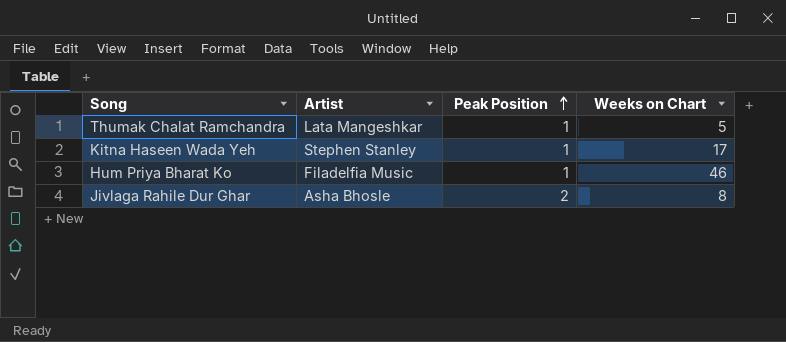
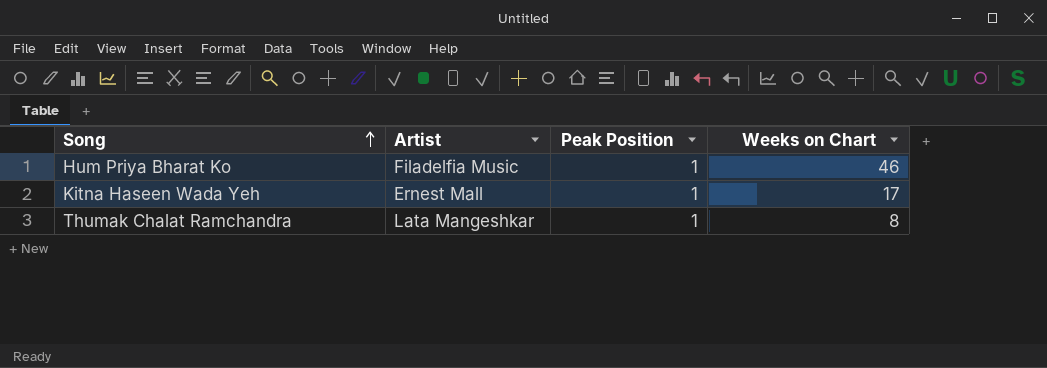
row order: Peak Position ascending -> Song ascending
row Jivlaga Rahile Dur Ghar: Asha Bhosle | 2 | 8 -> none
Kitna Haseen Wada Yeh | Artist: Stephen Stanley -> Ernest Mall
Thumak Chalat Ramchandra | Weeks on Chart: 5 -> 8

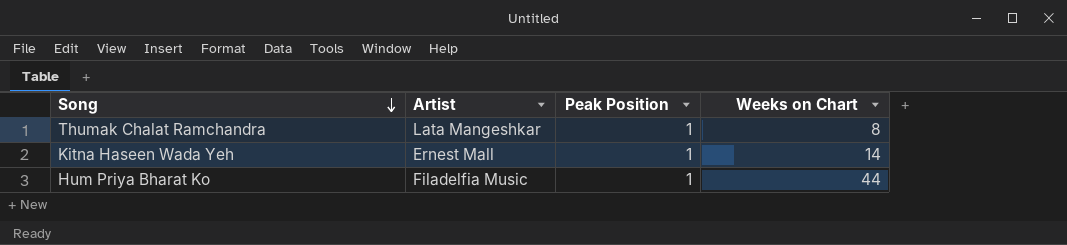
row order: Song ascending -> Song descending
Kitna Haseen Wada Yeh | Weeks on Chart: 17 -> 14
Hum Priya Bharat Ko | Weeks on Chart: 46 -> 44

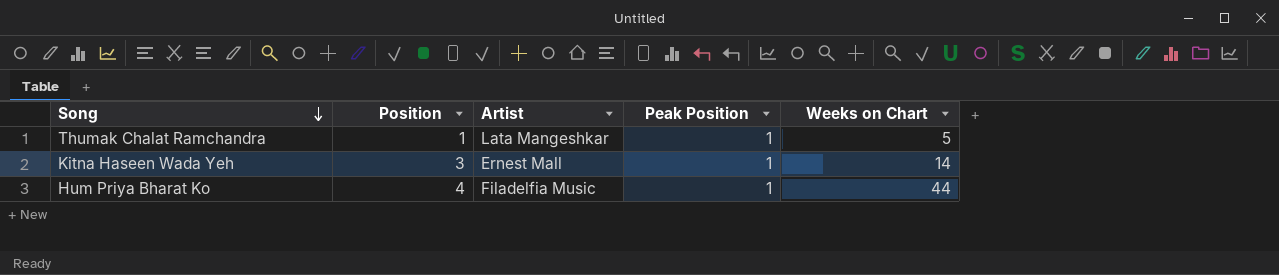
column Position | position: none -> 2
Thumak Chalat Ramchandra | Weeks on Chart: 8 -> 5

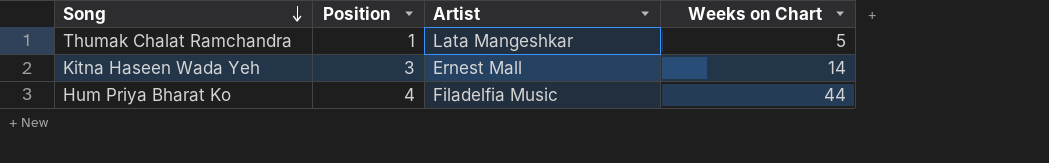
column Peak Position | position: 4 -> none

